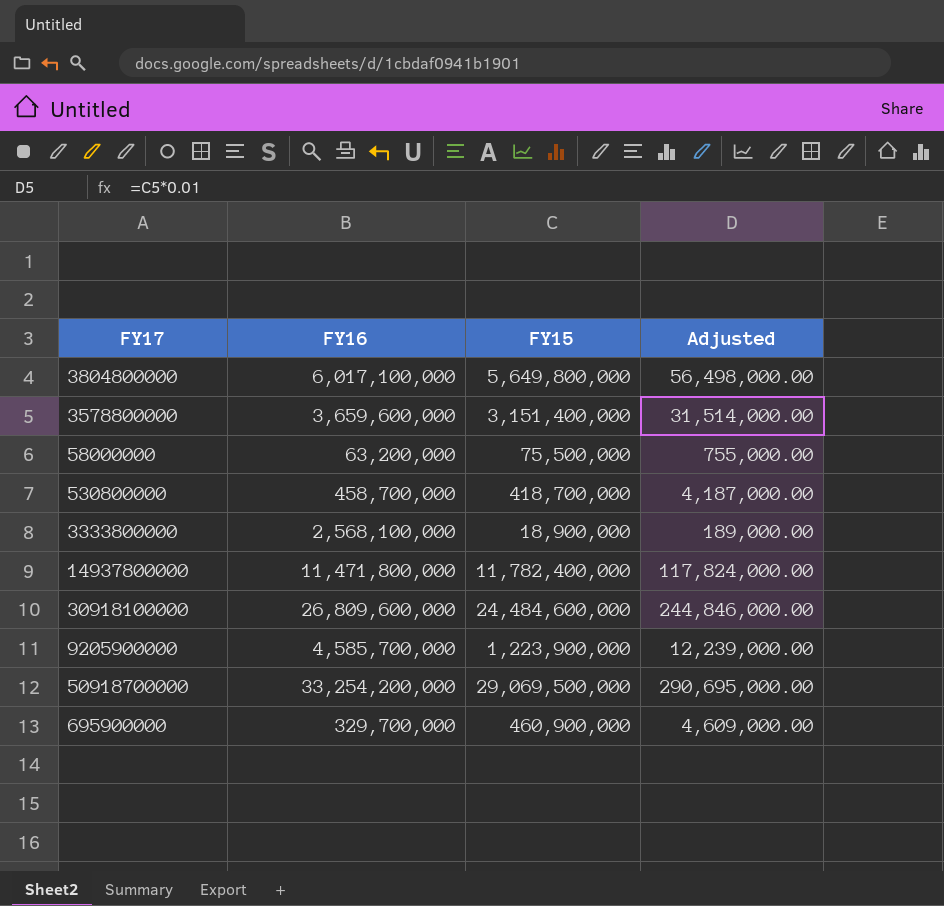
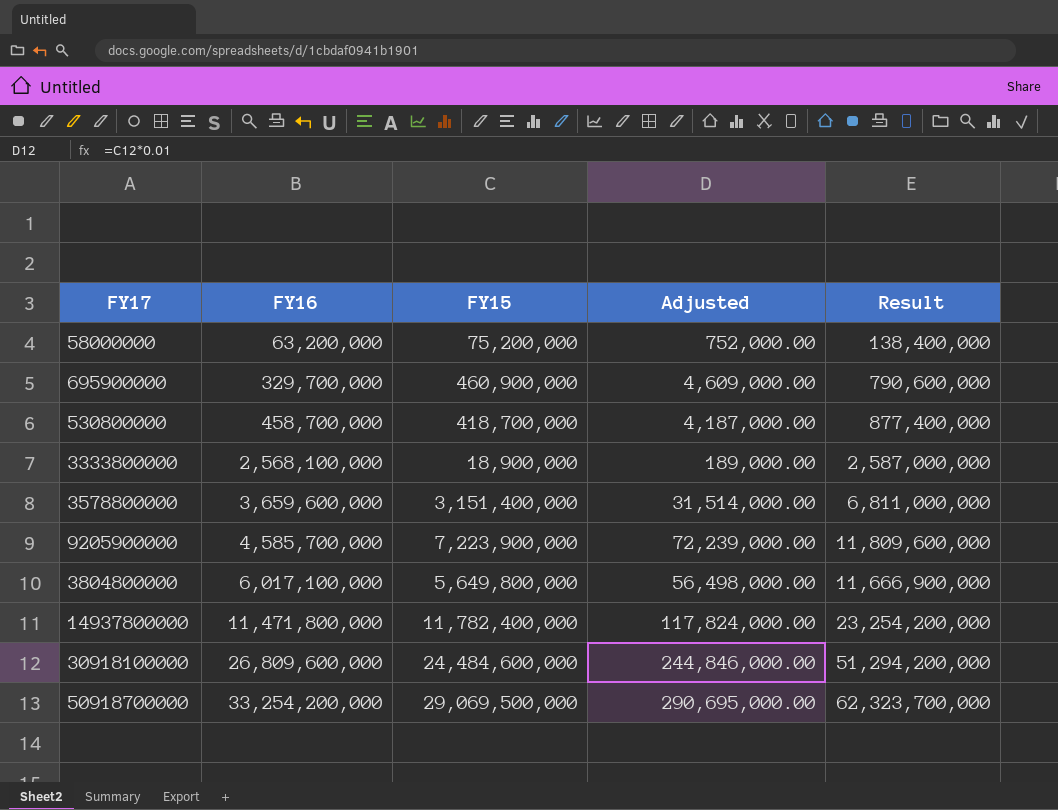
row order: none -> FY16 ascending
column Result | formula: none -> [FY16] + [FY15]
58000000 | FY15: 75,500,000 -> 75,200,000
58000000 | Adjusted: 755,000.00 -> 752,000.00
9205900000 | FY15: 1,223,900,000 -> 7,223,900,000
9205900000 | Adjusted: 12,239,000.00 -> 72,239,000.00

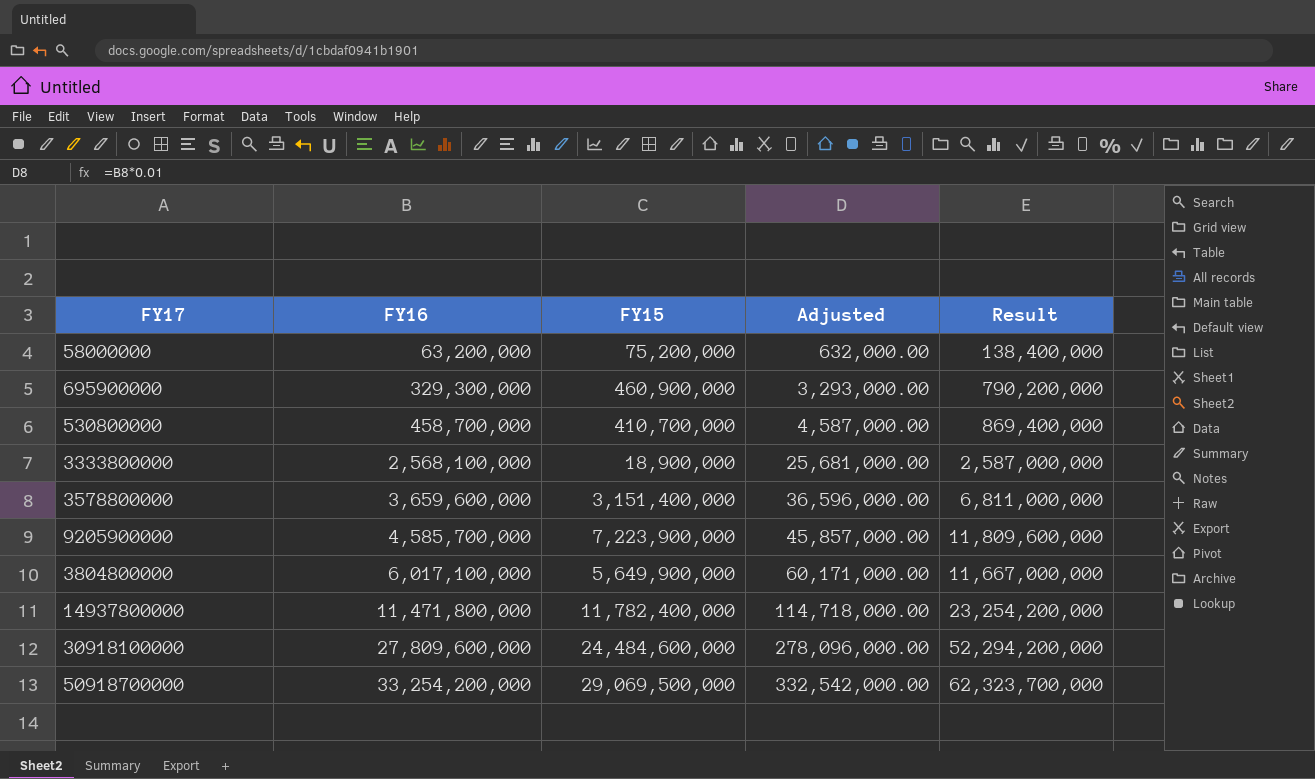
column Adjusted | formula: [FY15] * 0.01 -> [FY16] * 0.01
695900000 | FY16: 329,700,000 -> 329,300,000
695900000 | Result: 790,600,000 -> 790,200,000
530800000 | FY15: 418,700,000 -> 410,700,000
530800000 | Result: 877,400,000 -> 869,400,000
3804800000 | FY15: 5,649,800,000 -> 5,649,900,000
3804800000 | Result: 11,666,900,000 -> 11,667,000,000
30918100000 | FY16: 26,809,600,000 -> 27,809,600,000
30918100000 | Result: 51,294,200,000 -> 52,294,200,000

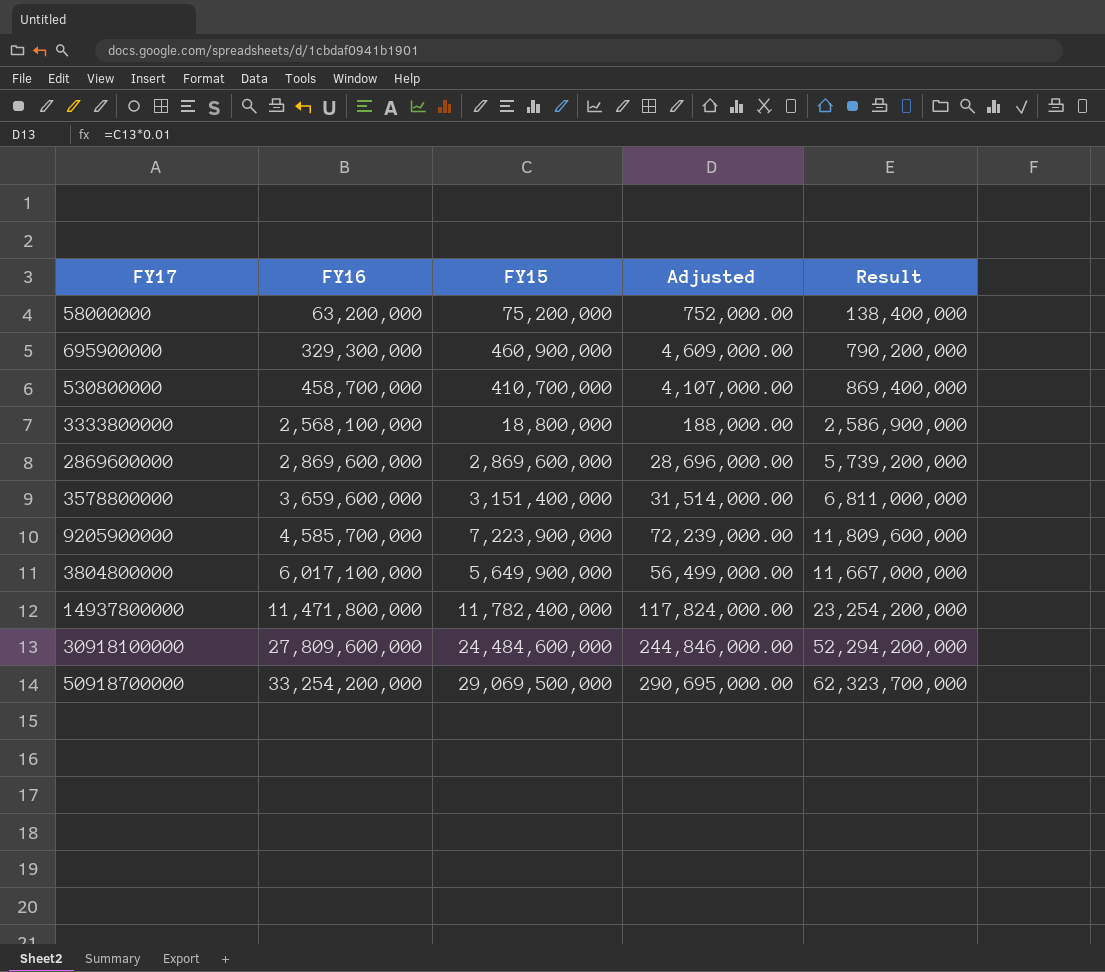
column Adjusted | formula: [FY16] * 0.01 -> [FY15] * 0.01
3333800000 | FY15: 18,900,000 -> 18,800,000
3333800000 | Result: 2,587,000,000 -> 2,586,900,000
row 2869600000: none -> 2,869,600,000 | 2,869,600,000 | 28,696,000.00 | 5,739,200,000

